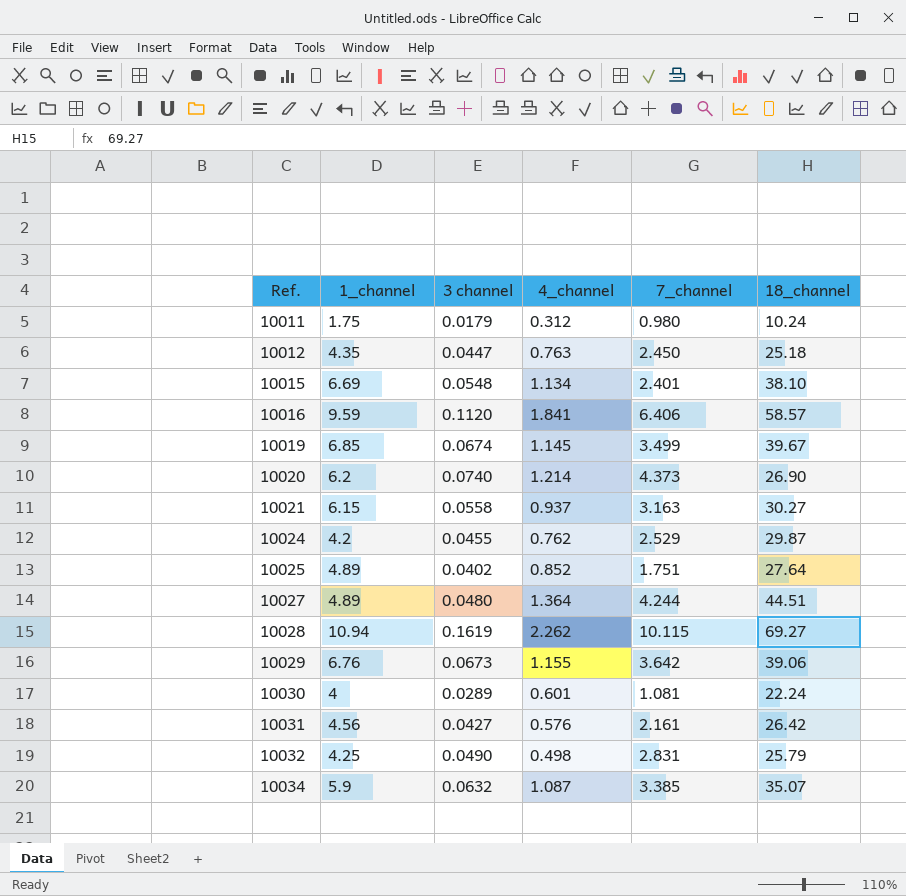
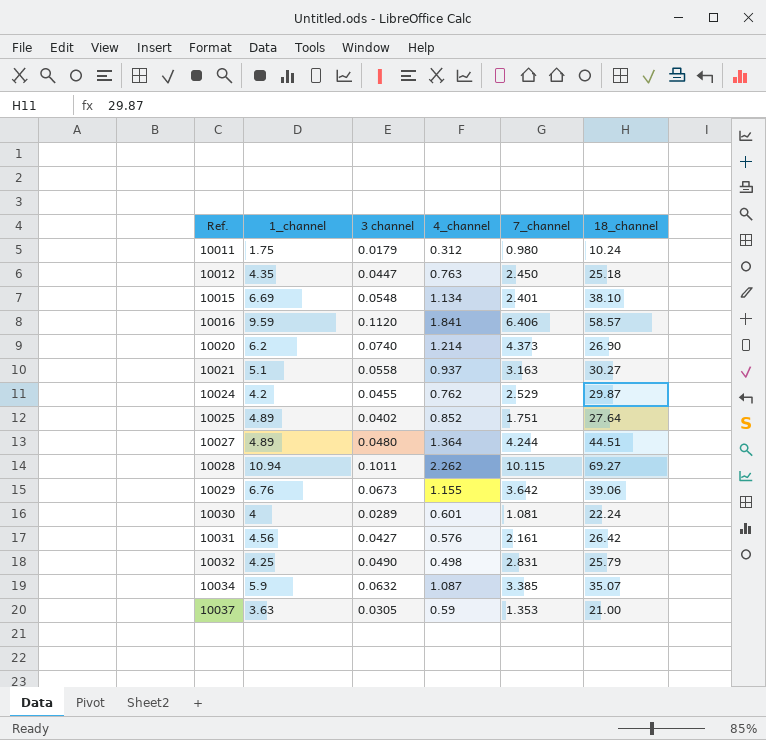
row 10019: 6.85 | 0.0674 | 1.145 | 3.499 | 39.67 -> none
10021 | 1_channel: 6.15 -> 5.1
10028 | 3 channel: 0.1619 -> 0.1011
row 10037: none -> 3.63 | 0.0305 | 0.59 | 1.353 | 21.00

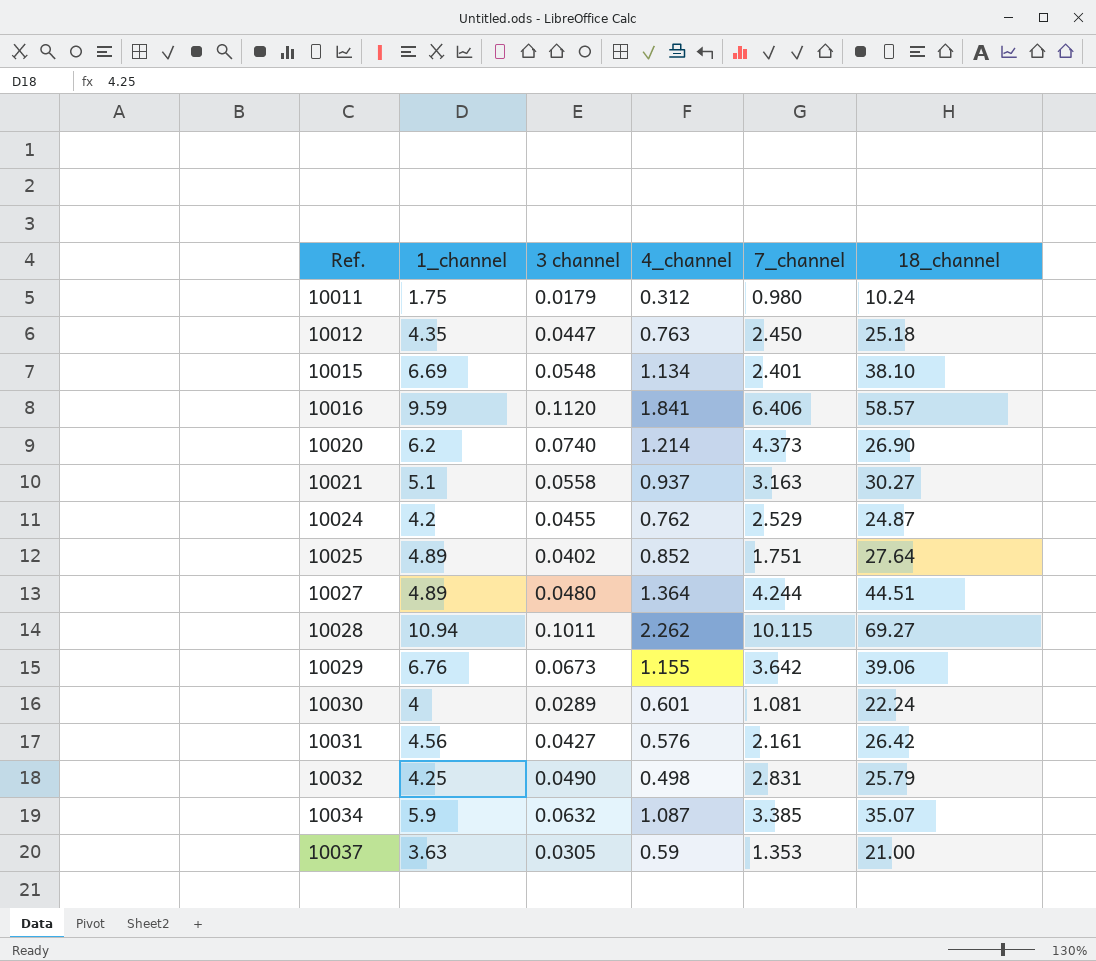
10024 | 18_channel: 29.87 -> 24.87

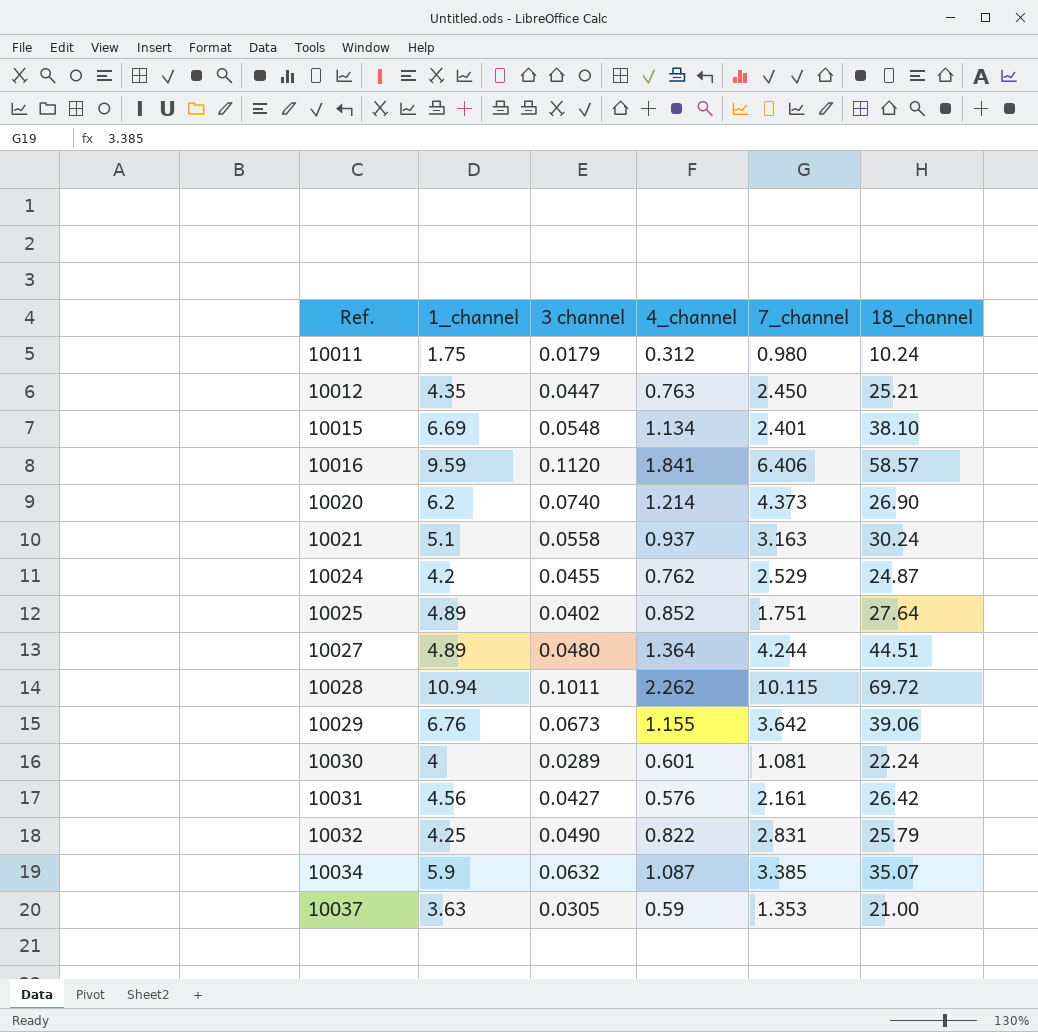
10012 | 18_channel: 25.18 -> 25.21
10021 | 18_channel: 30.27 -> 30.24
10028 | 18_channel: 69.27 -> 69.72
10032 | 4_channel: 0.498 -> 0.822

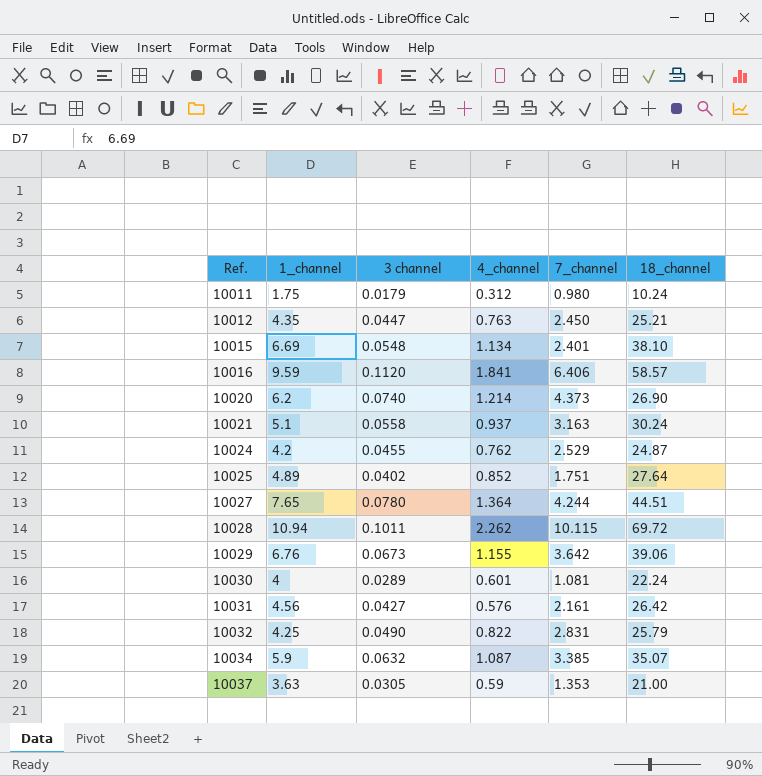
10027 | 1_channel: 4.89 -> 7.65
10027 | 3 channel: 0.0480 -> 0.0780

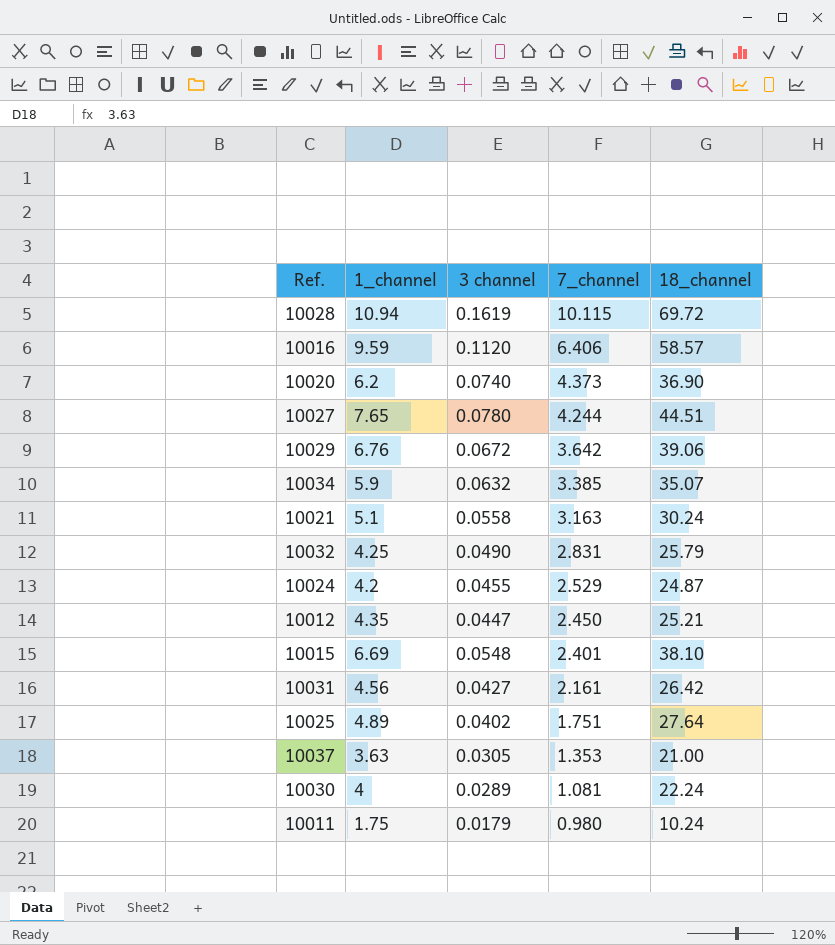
row order: Ref. ascending -> 7_channel descending
column 4_channel | position: 4 -> none
10028 | 3 channel: 0.1011 -> 0.1619
10020 | 18_channel: 26.90 -> 36.90
10029 | 3 channel: 0.0673 -> 0.0672

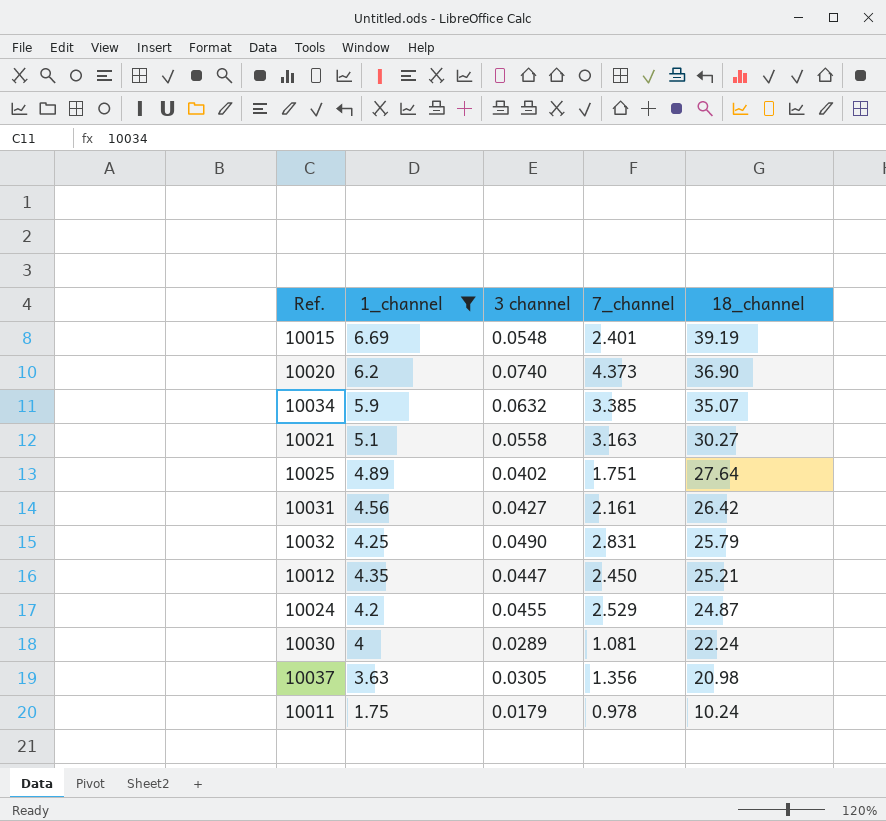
filter: none -> 1_channel <= 6.69
row order: 7_channel descending -> 18_channel descending
10015 | 18_channel: 38.10 -> 39.19
10021 | 18_channel: 30.24 -> 30.27
10037 | 7_channel: 1.353 -> 1.356
10037 | 18_channel: 21.00 -> 20.98
10011 | 7_channel: 0.980 -> 0.978

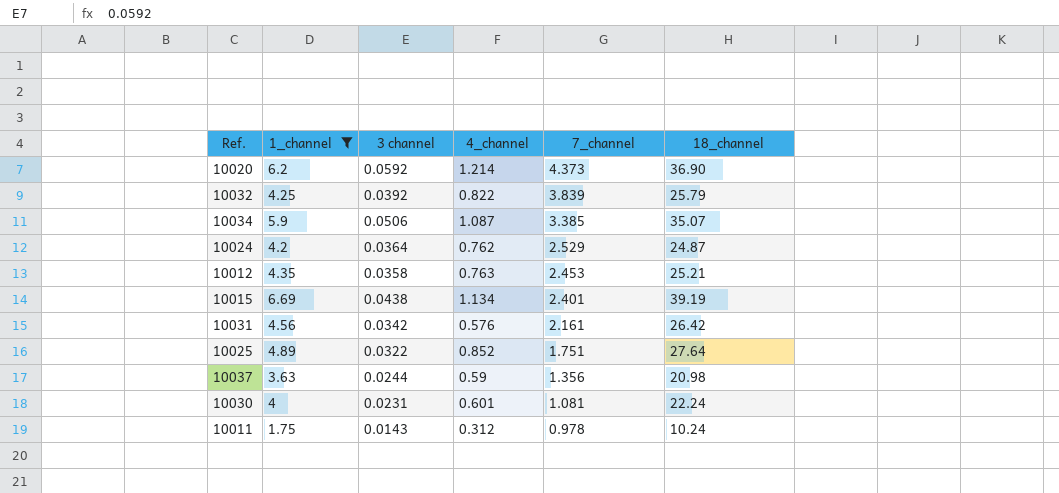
row order: 18_channel descending -> 7_channel descending
column 4_channel | position: none -> 4
row 10021: 5.1 | 0.0558 | 3.163 | 30.27 -> none
10020 | 3 channel: 0.0740 -> 0.0592
10032 | 3 channel: 0.0490 -> 0.0392
10032 | 7_channel: 2.831 -> 3.839
10034 | 3 channel: 0.0632 -> 0.0506
10024 | 3 channel: 0.0455 -> 0.0364
10012 | 3 channel: 0.0447 -> 0.0358
10012 | 7_channel: 2.450 -> 2.453
10015 | 3 channel: 0.0548 -> 0.0438
10031 | 3 channel: 0.0427 -> 0.0342
10025 | 3 channel: 0.0402 -> 0.0322
10037 | 3 channel: 0.0305 -> 0.0244
10030 | 3 channel: 0.0289 -> 0.0231
10011 | 3 channel: 0.0179 -> 0.0143

